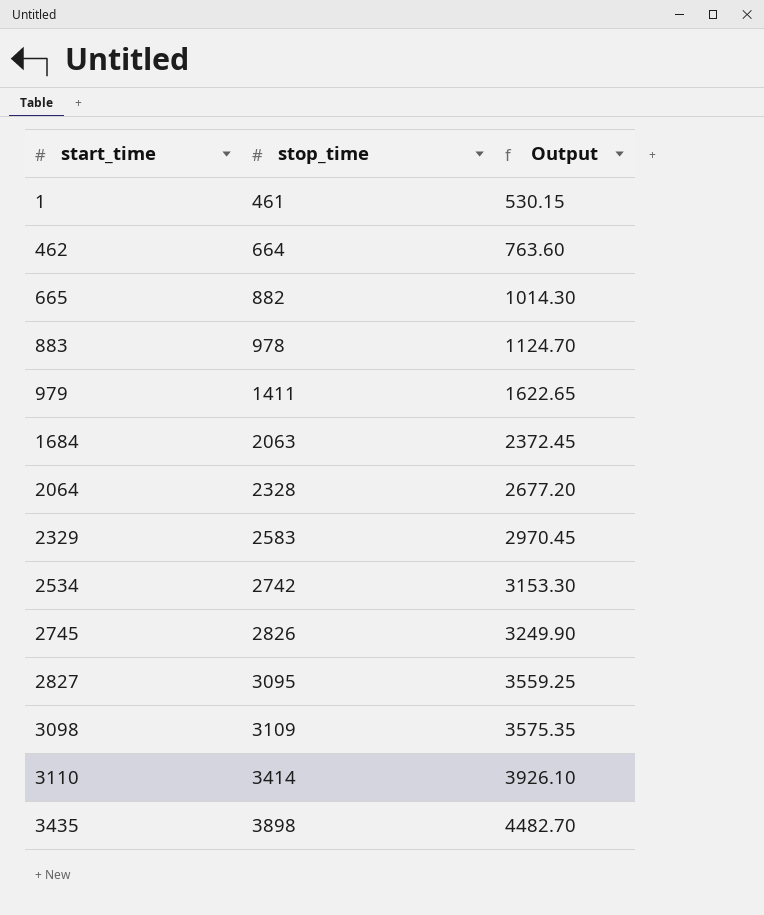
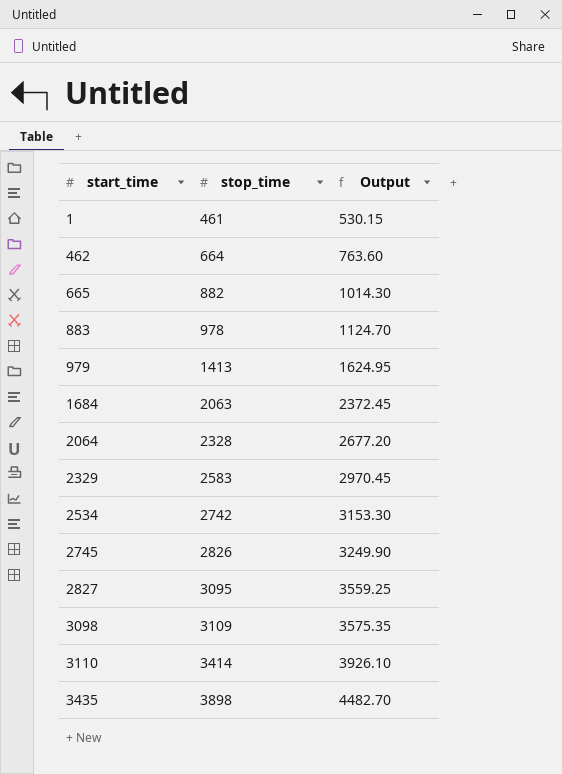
979 | stop_time: 1411 -> 1413
979 | Output: 1622.65 -> 1624.95

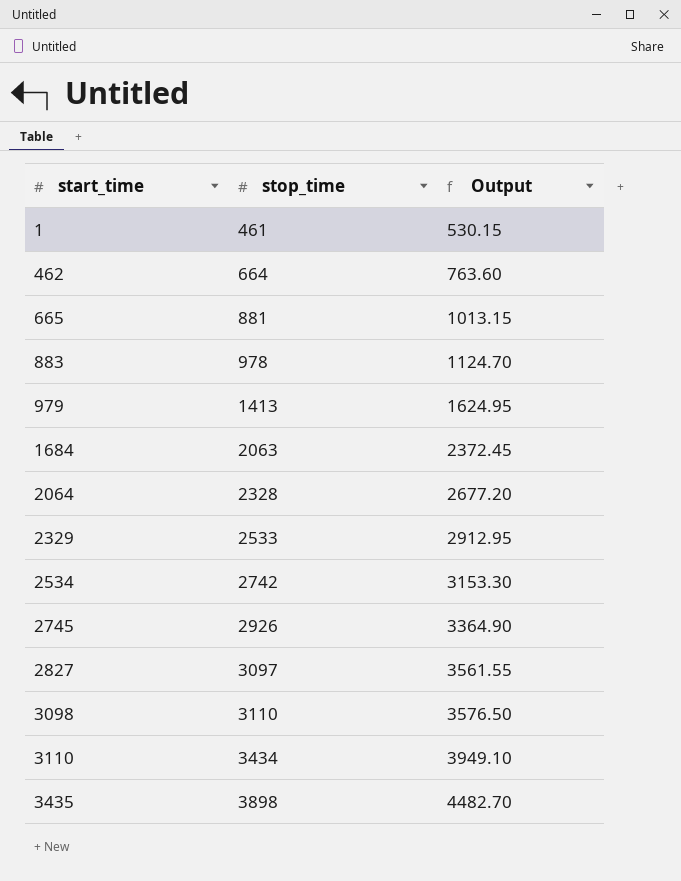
665 | stop_time: 882 -> 881
665 | Output: 1014.30 -> 1013.15
2329 | stop_time: 2583 -> 2533
2329 | Output: 2970.45 -> 2912.95
2745 | stop_time: 2826 -> 2926
2745 | Output: 3249.90 -> 3364.90
2827 | stop_time: 3095 -> 3097
2827 | Output: 3559.25 -> 3561.55
3098 | stop_time: 3109 -> 3110
3098 | Output: 3575.35 -> 3576.50
3110 | stop_time: 3414 -> 3434
3110 | Output: 3926.10 -> 3949.10

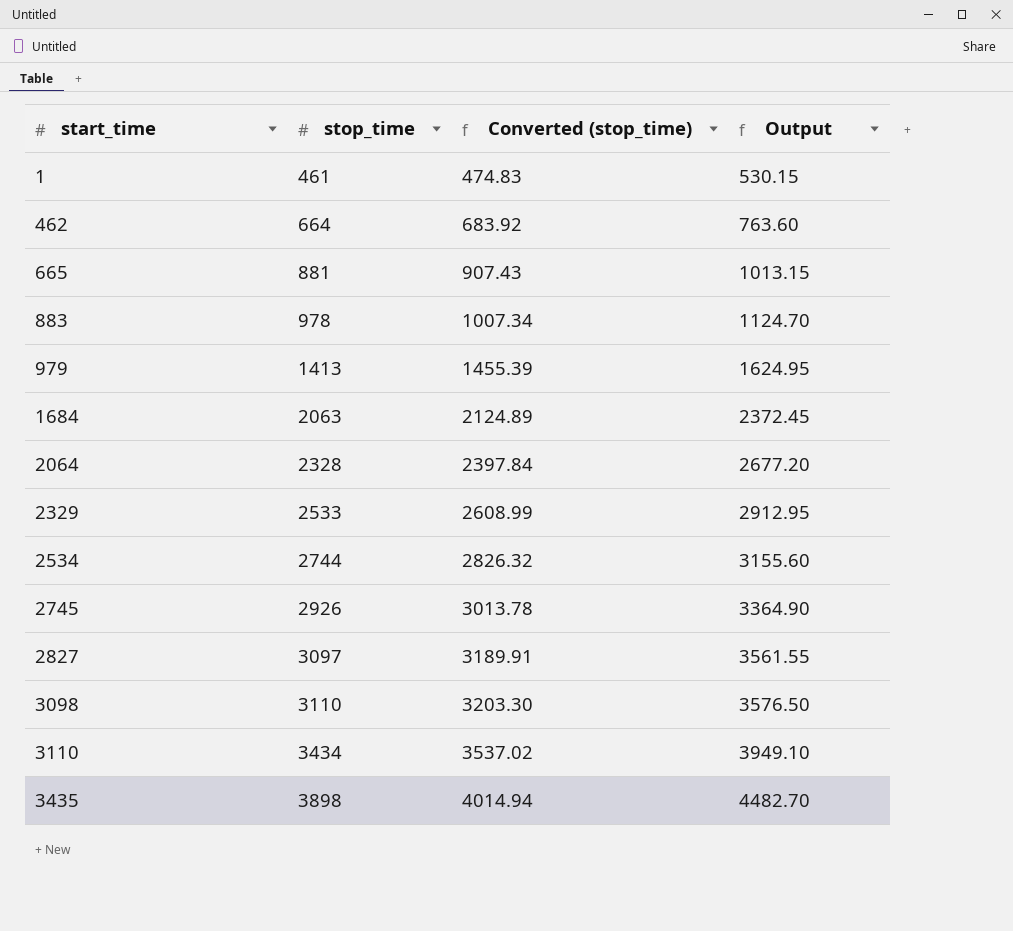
column Converted (stop_time) | formula: none -> [stop_time] * 1.03
2534 | stop_time: 2742 -> 2744
2534 | Output: 3153.30 -> 3155.60

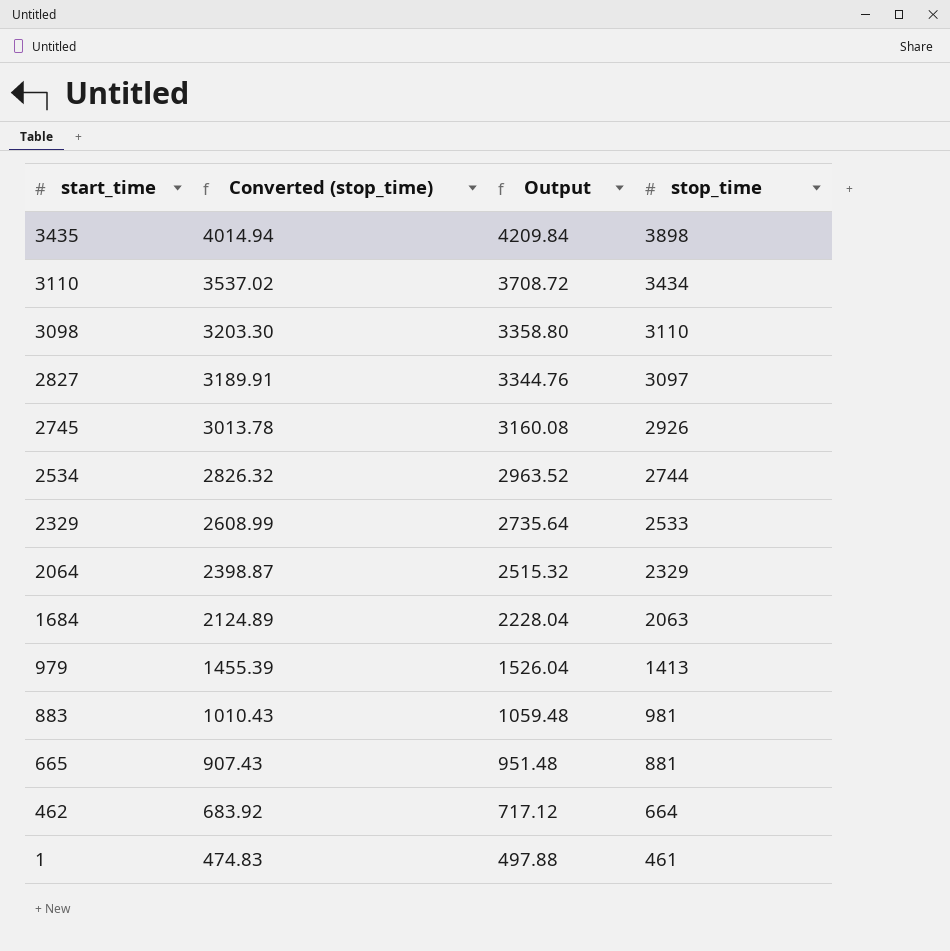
row order: start_time ascending -> start_time descending
column Output | formula: [stop_time] * 1.15 -> [stop_time] * 1.08
column stop_time | position: 2 -> 4
2064 | Converted (stop_time): 2397.84 -> 2398.87
2064 | stop_time: 2328 -> 2329
883 | Converted (stop_time): 1007.34 -> 1010.43
883 | stop_time: 978 -> 981

